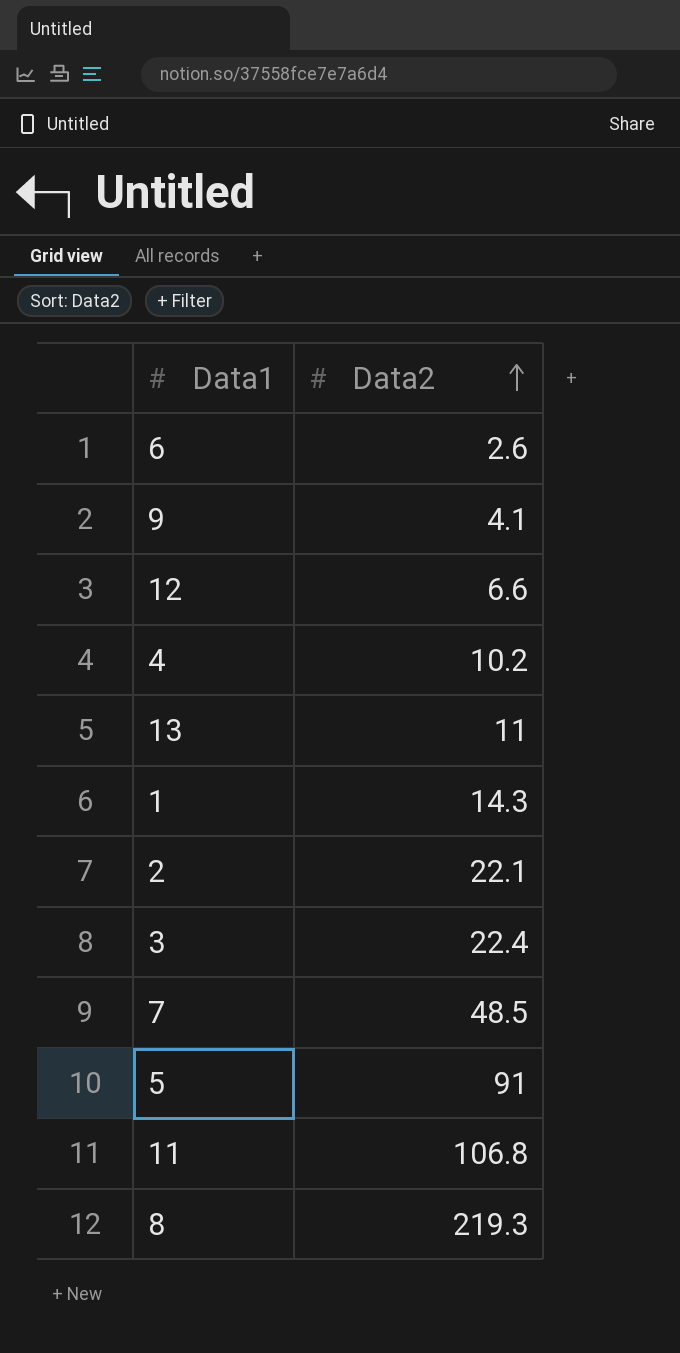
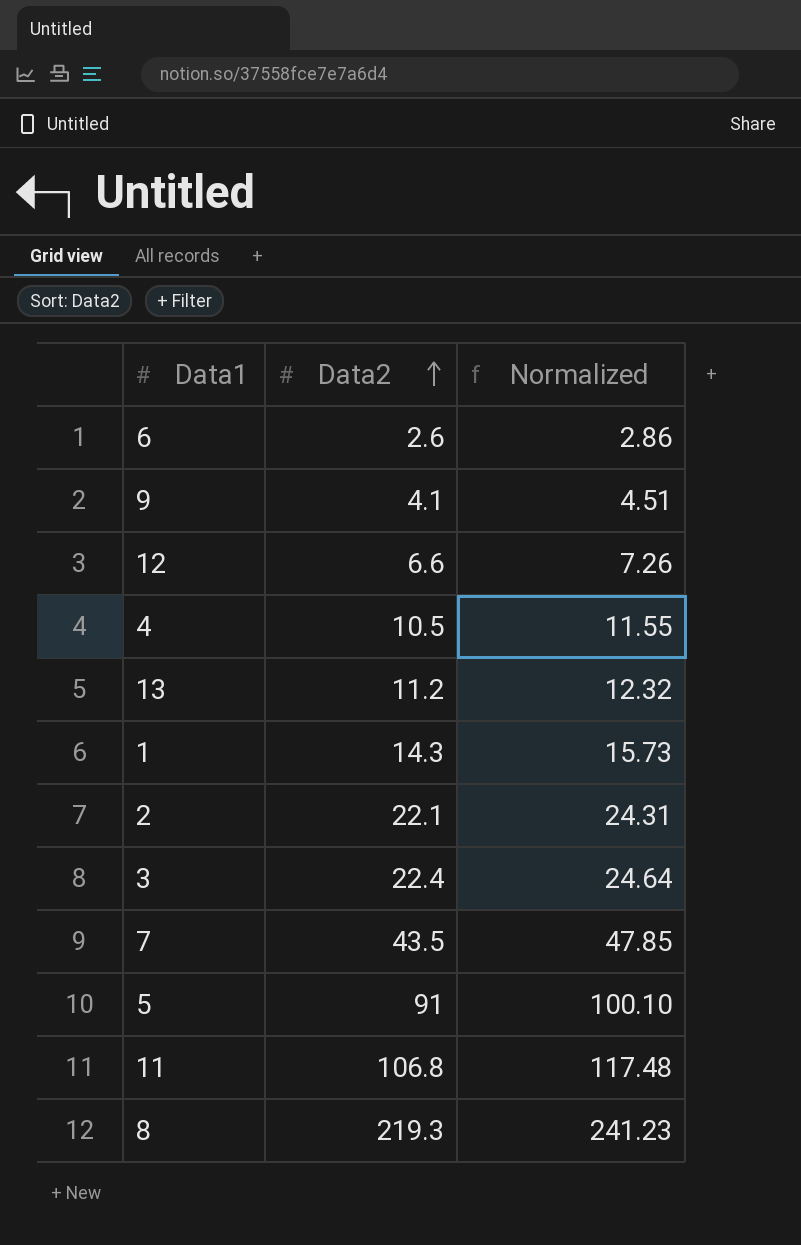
column Normalized | formula: none -> [Data2] * 1.1
4 | Data2: 10.2 -> 10.5
13 | Data2: 11 -> 11.2
7 | Data2: 48.5 -> 43.5

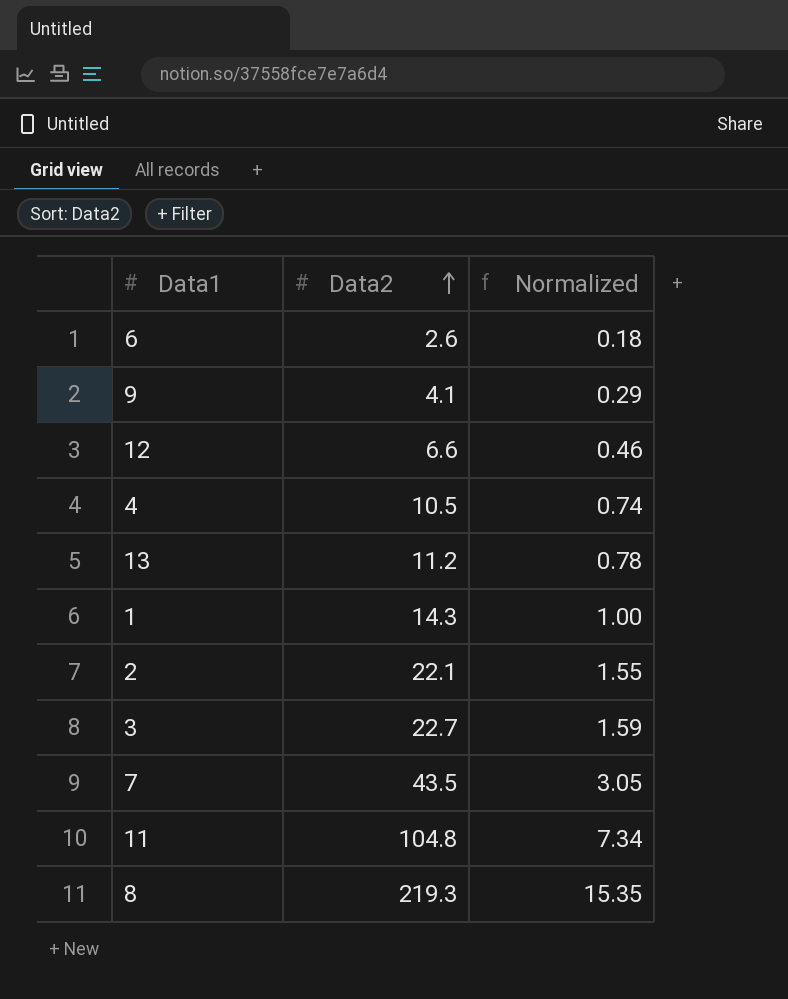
column Normalized | formula: [Data2] * 1.1 -> [Data2] * 0.07
row 5: 91 | 100.10 -> none
3 | Data2: 22.4 -> 22.7
11 | Data2: 106.8 -> 104.8

